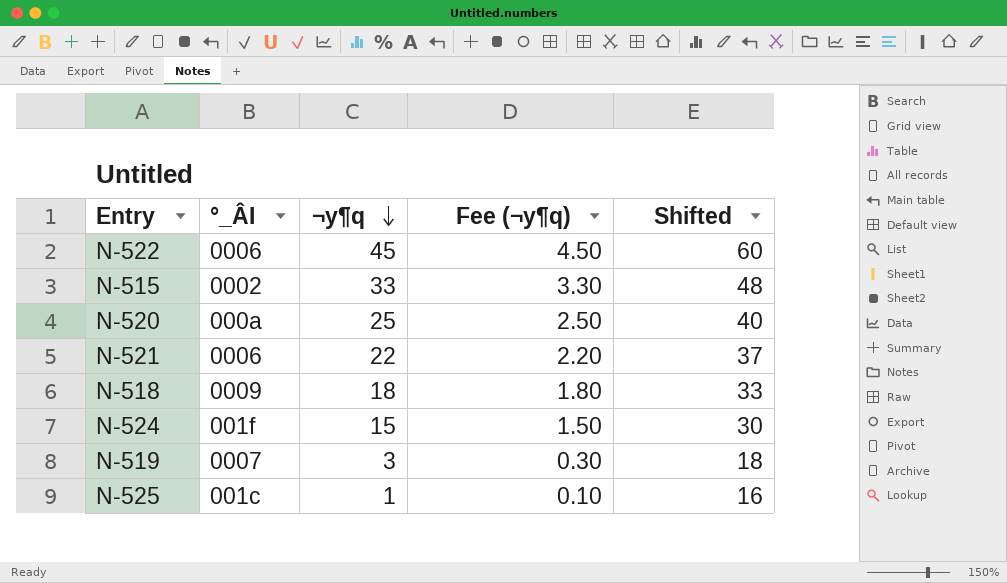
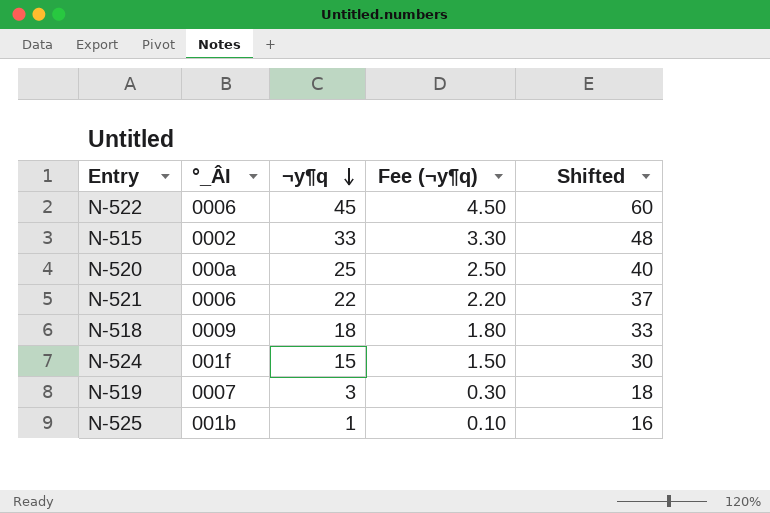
N-525 | °_ÂI: 001c -> 001b

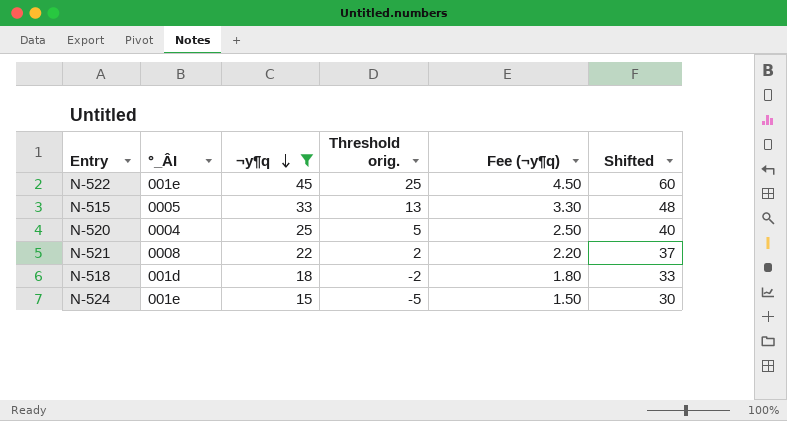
filter: none -> ¬y¶q >= 15
column Threshold orig. | formula: none -> [¬y¶q] - 20
N-522 | °_ÂI: 0006 -> 001e
N-515 | °_ÂI: 0002 -> 0005
N-520 | °_ÂI: 000a -> 0004
N-521 | °_ÂI: 0006 -> 0008
N-518 | °_ÂI: 0009 -> 001d
N-524 | °_ÂI: 001f -> 001e

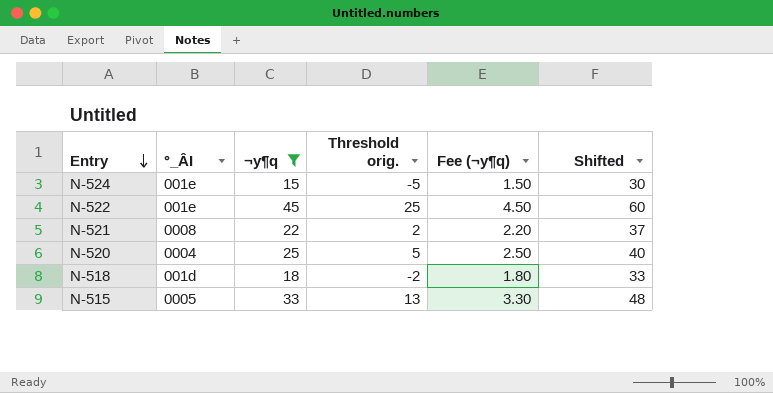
row order: ¬y¶q descending -> Entry descending

